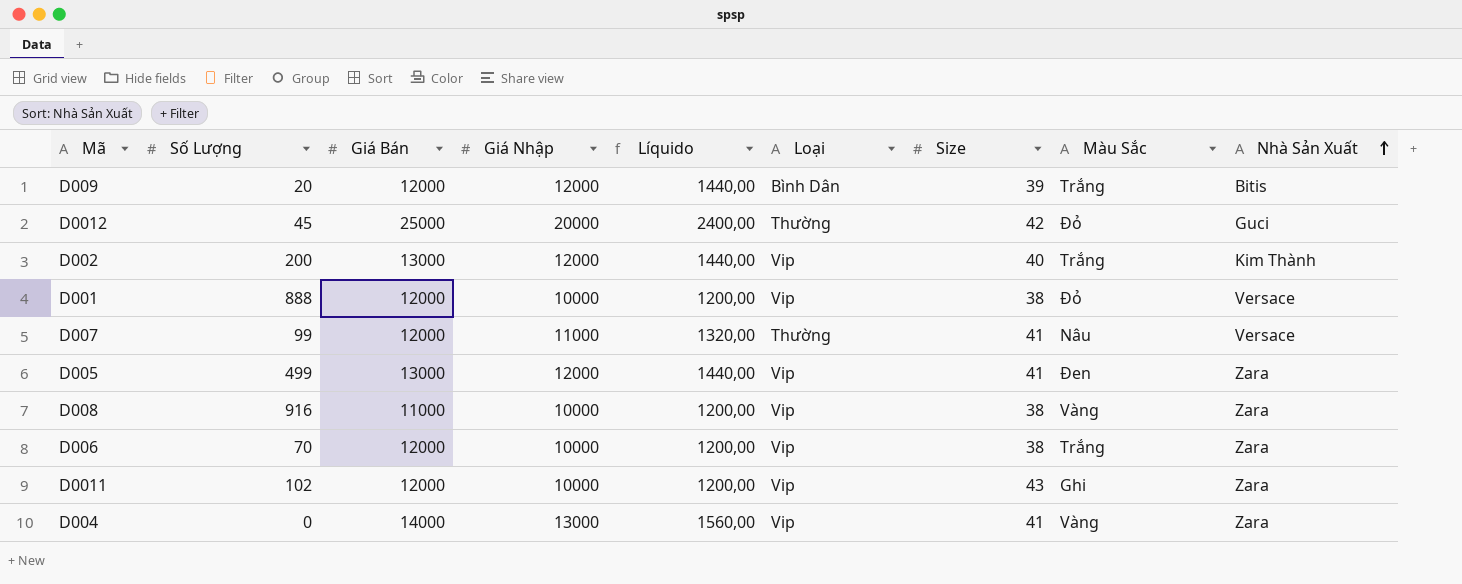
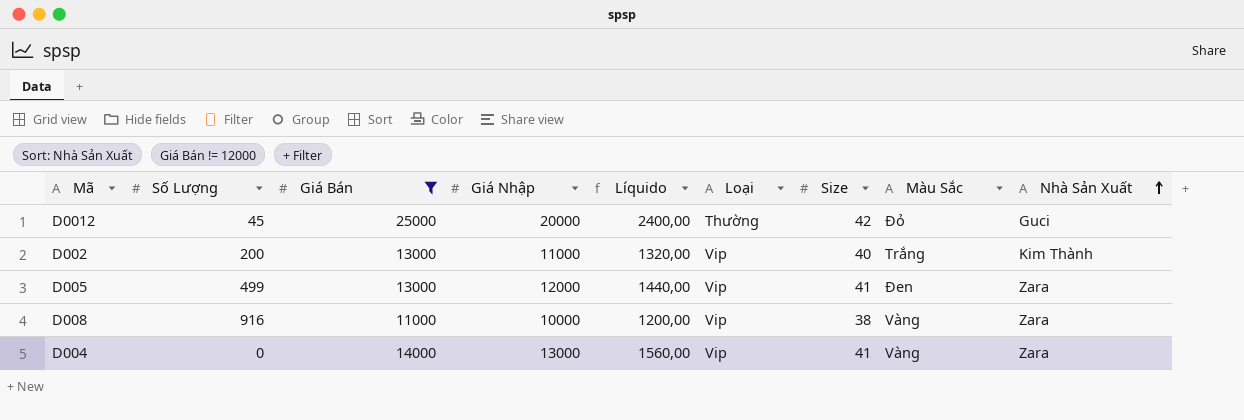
filter: none -> Giá Bán != 12000
D002 | Giá Nhập: 12000 -> 11000
D002 | Líquido: 1440,00 -> 1320,00

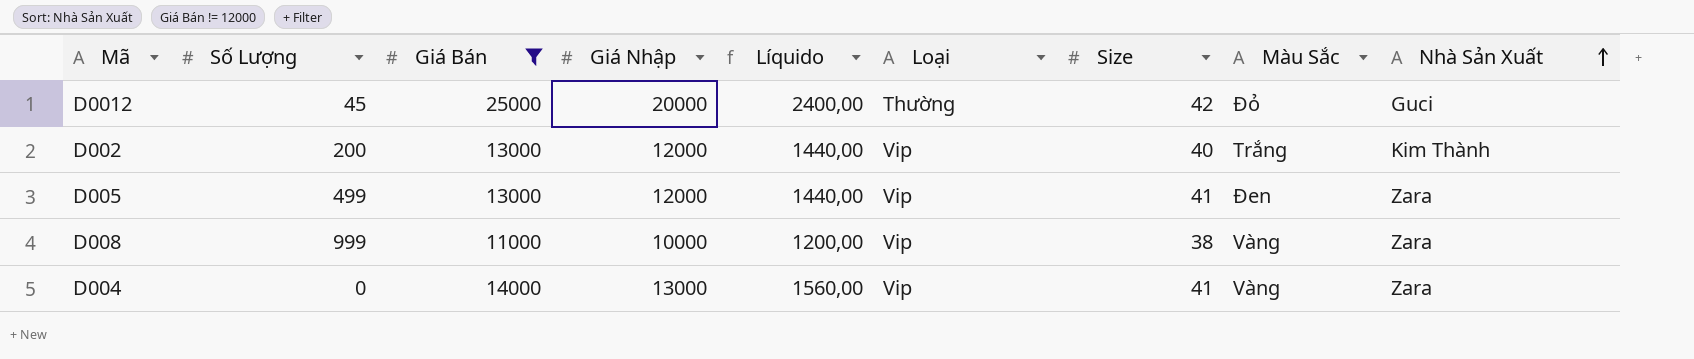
D002 | Giá Nhập: 11000 -> 12000
D002 | Líquido: 1320,00 -> 1440,00
D008 | Số Lượng: 916 -> 999

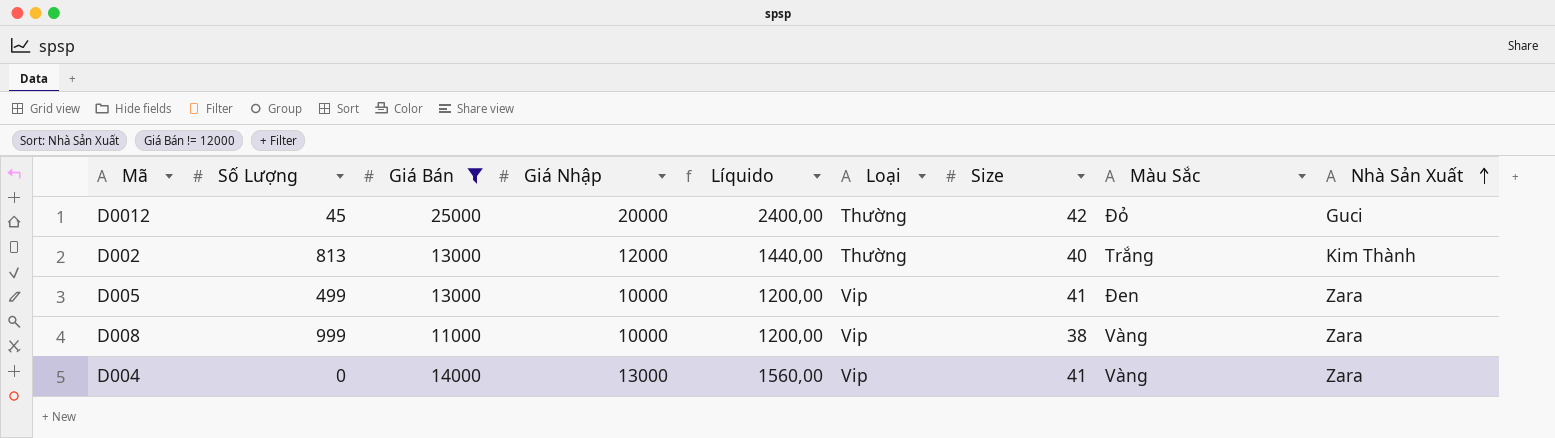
D002 | Số Lượng: 200 -> 813
D002 | Loại: Vip -> Thường
D005 | Giá Nhập: 12000 -> 10000
D005 | Líquido: 1440,00 -> 1200,00

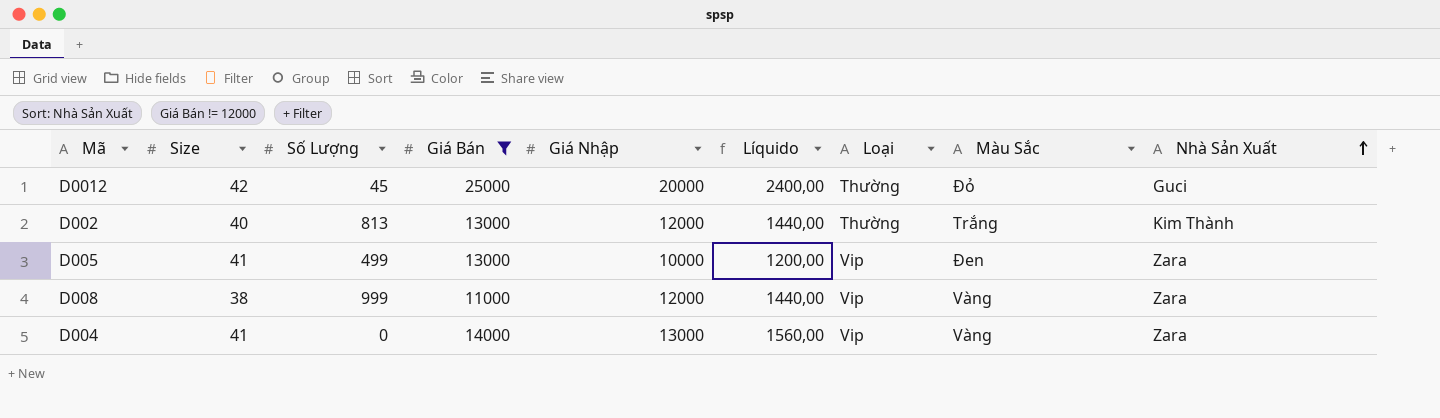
column Size | position: 7 -> 2
D008 | Giá Nhập: 10000 -> 12000
D008 | Líquido: 1200,00 -> 1440,00

